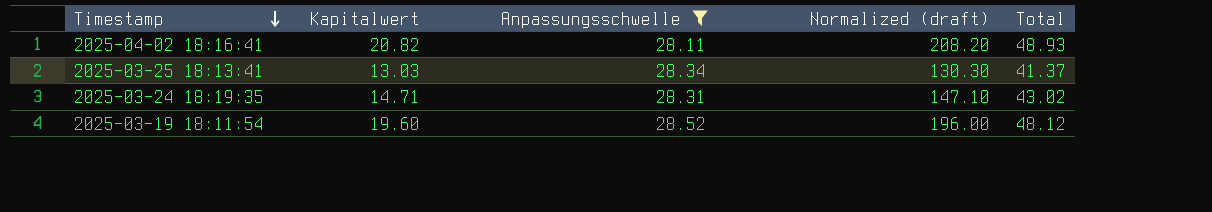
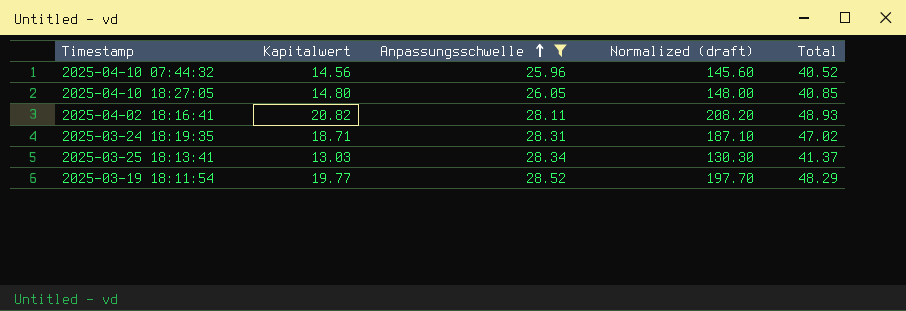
row order: Timestamp descending -> Anpassungsschwelle ascending
row 2025-04-10 07:44:32: none -> 14.56 | 25.96 | 145.60 | 40.52
row 2025-04-10 18:27:05: none -> 14.80 | 26.05 | 148.00 | 40.85
2025-03-24 18:19:35 | Kapitalwert: 14.71 -> 18.71
2025-03-24 18:19:35 | Normalized (draft): 147.10 -> 187.10
2025-03-24 18:19:35 | Total: 43.02 -> 47.02
2025-03-19 18:11:54 | Kapitalwert: 19.60 -> 19.77
2025-03-19 18:11:54 | Normalized (draft): 196.00 -> 197.70
2025-03-19 18:11:54 | Total: 48.12 -> 48.29

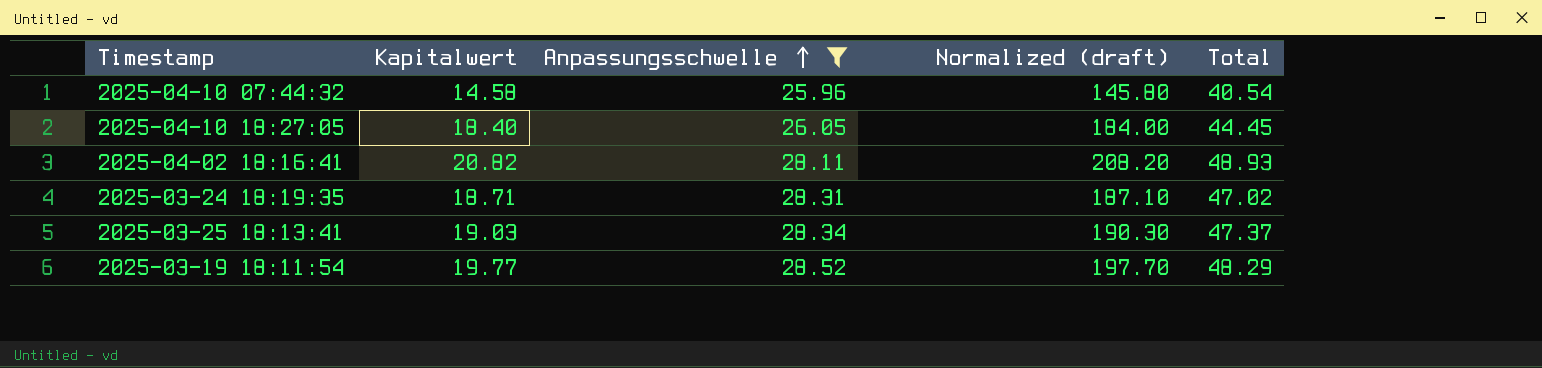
2025-04-10 07:44:32 | Kapitalwert: 14.56 -> 14.58
2025-04-10 07:44:32 | Normalized (draft): 145.60 -> 145.80
2025-04-10 07:44:32 | Total: 40.52 -> 40.54
2025-04-10 18:27:05 | Kapitalwert: 14.80 -> 18.40
2025-04-10 18:27:05 | Normalized (draft): 148.00 -> 184.00
2025-04-10 18:27:05 | Total: 40.85 -> 44.45
2025-03-25 18:13:41 | Kapitalwert: 13.03 -> 19.03
2025-03-25 18:13:41 | Normalized (draft): 130.30 -> 190.30
2025-03-25 18:13:41 | Total: 41.37 -> 47.37

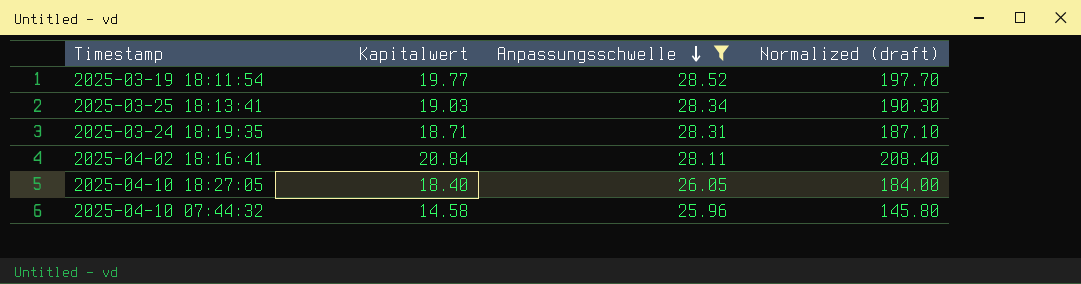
row order: Anpassungsschwelle ascending -> Anpassungsschwelle descending
column Total | formula: [Kapitalwert] + [Anpassungsschwelle] -> none
2025-04-02 18:16:41 | Kapitalwert: 20.82 -> 20.84
2025-04-02 18:16:41 | Normalized (draft): 208.20 -> 208.40

